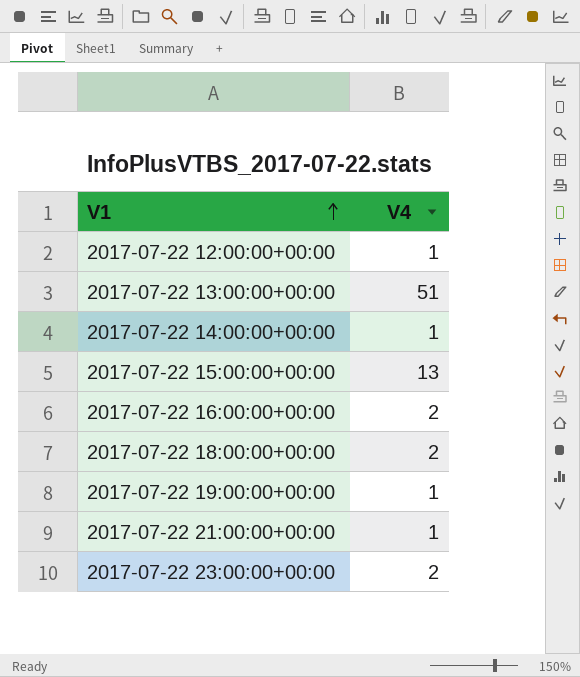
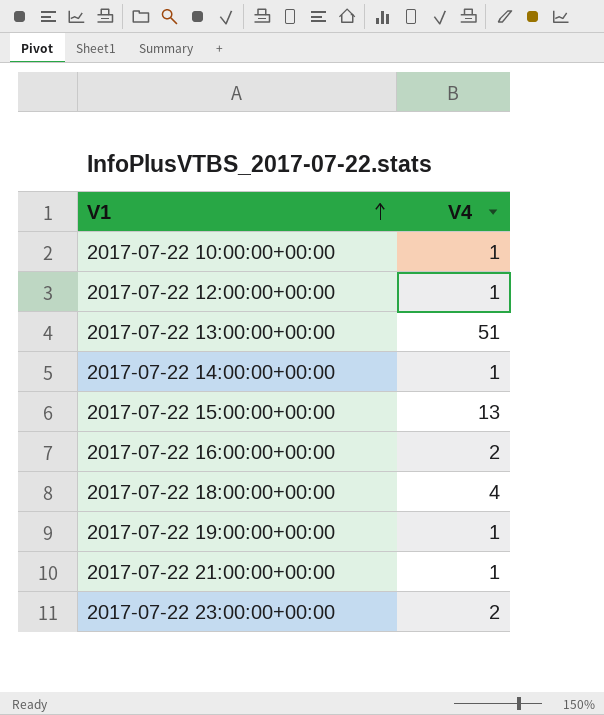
row 2017-07-22 10:00:00+00:00: none -> 1
2017-07-22 18:00:00+00:00 | V4: 2 -> 4

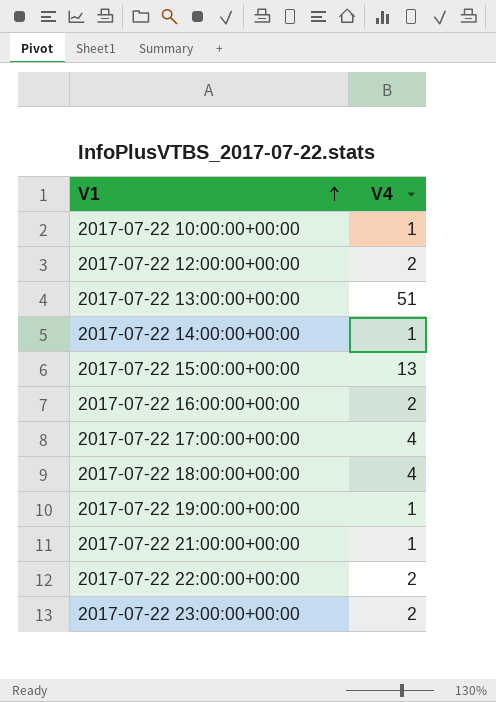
2017-07-22 12:00:00+00:00 | V4: 1 -> 2
row 2017-07-22 17:00:00+00:00: none -> 4
row 2017-07-22 22:00:00+00:00: none -> 2

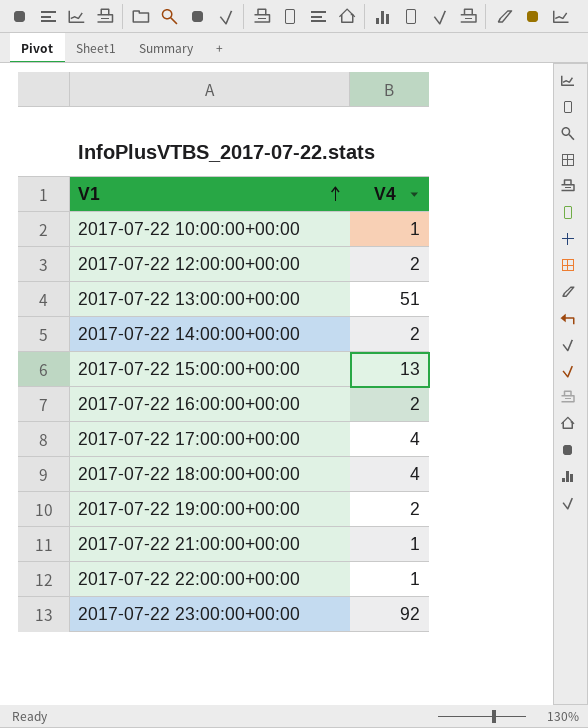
2017-07-22 14:00:00+00:00 | V4: 1 -> 2
2017-07-22 19:00:00+00:00 | V4: 1 -> 2
2017-07-22 22:00:00+00:00 | V4: 2 -> 1
2017-07-22 23:00:00+00:00 | V4: 2 -> 92

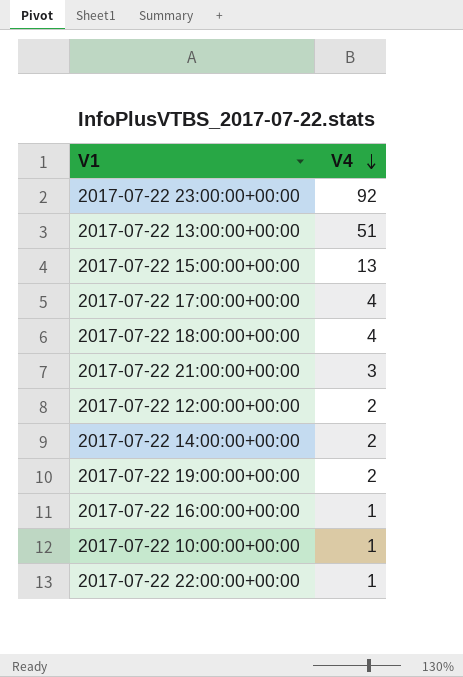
row order: V1 ascending -> V4 descending
2017-07-22 21:00:00+00:00 | V4: 1 -> 3
2017-07-22 16:00:00+00:00 | V4: 2 -> 1

